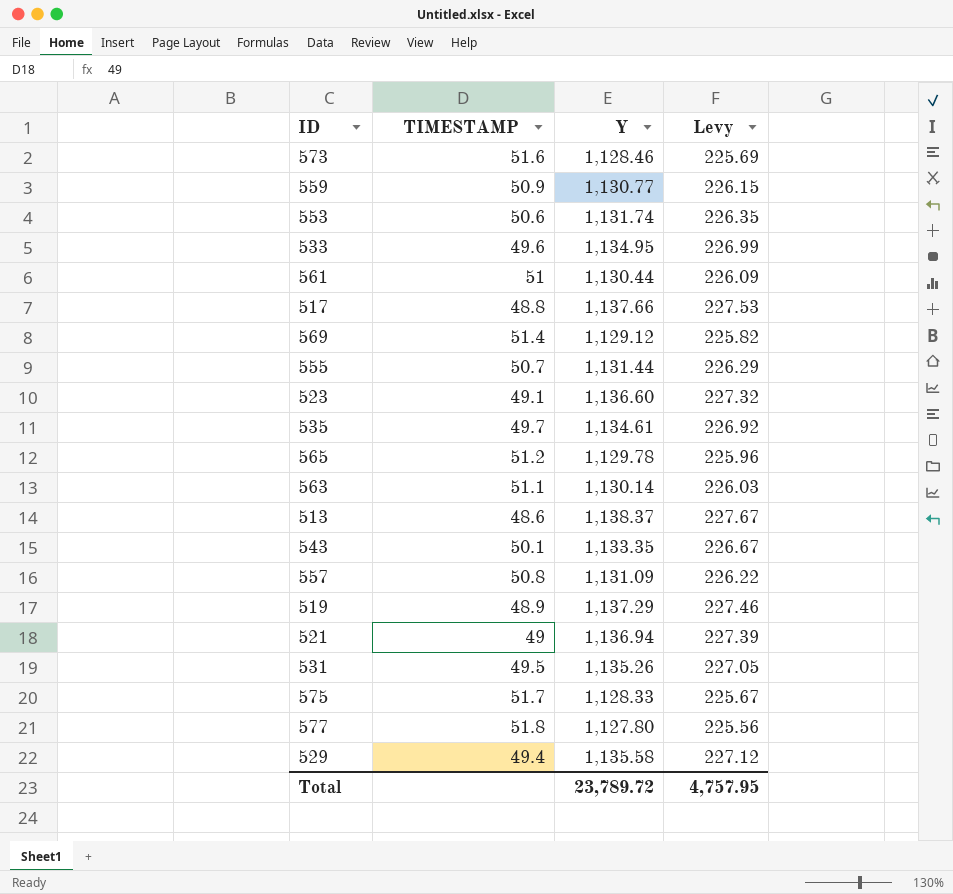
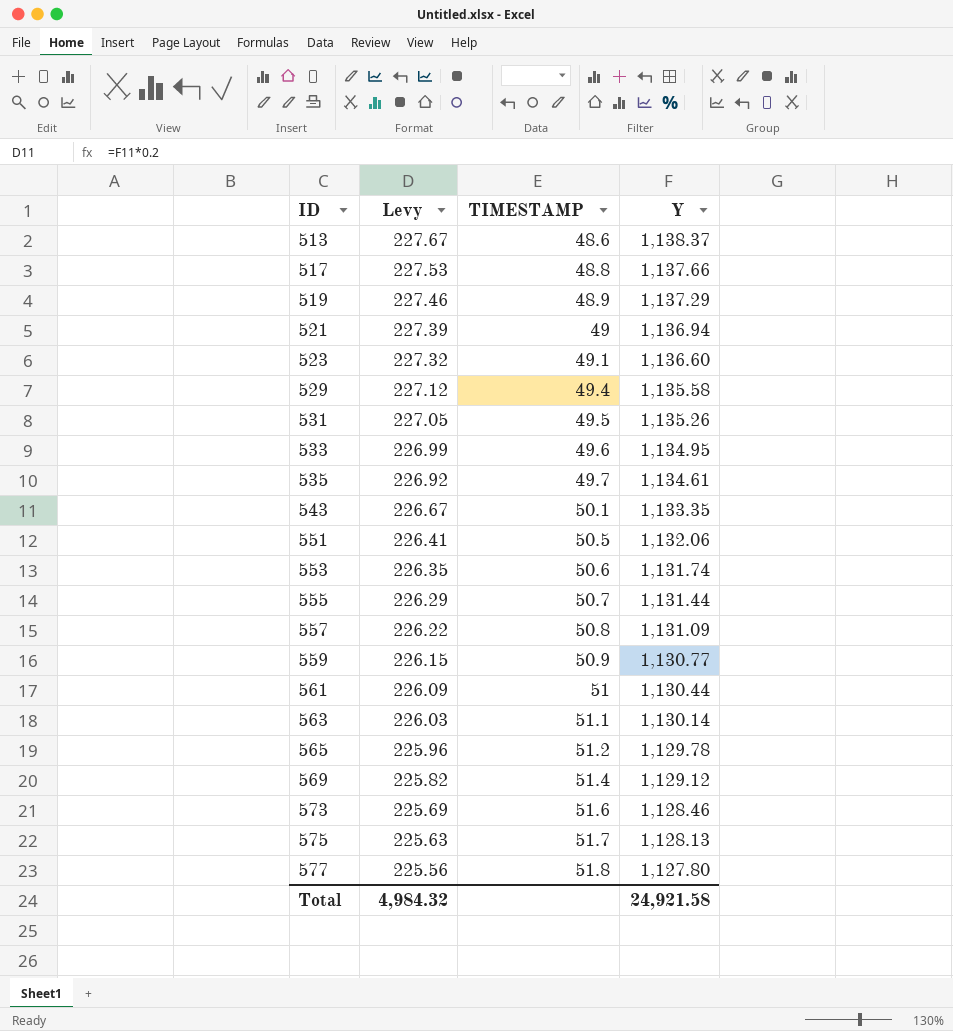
row order: none -> ID ascending
column Levy | position: 4 -> 2
row 551: none -> 226.41 | 50.5 | 1,132.06
575 | Levy: 225.67 -> 225.63
575 | Y: 1,128.33 -> 1,128.13
Total | Levy: 4,757.95 -> 4,984.32
Total | Y: 23,789.72 -> 24,921.58

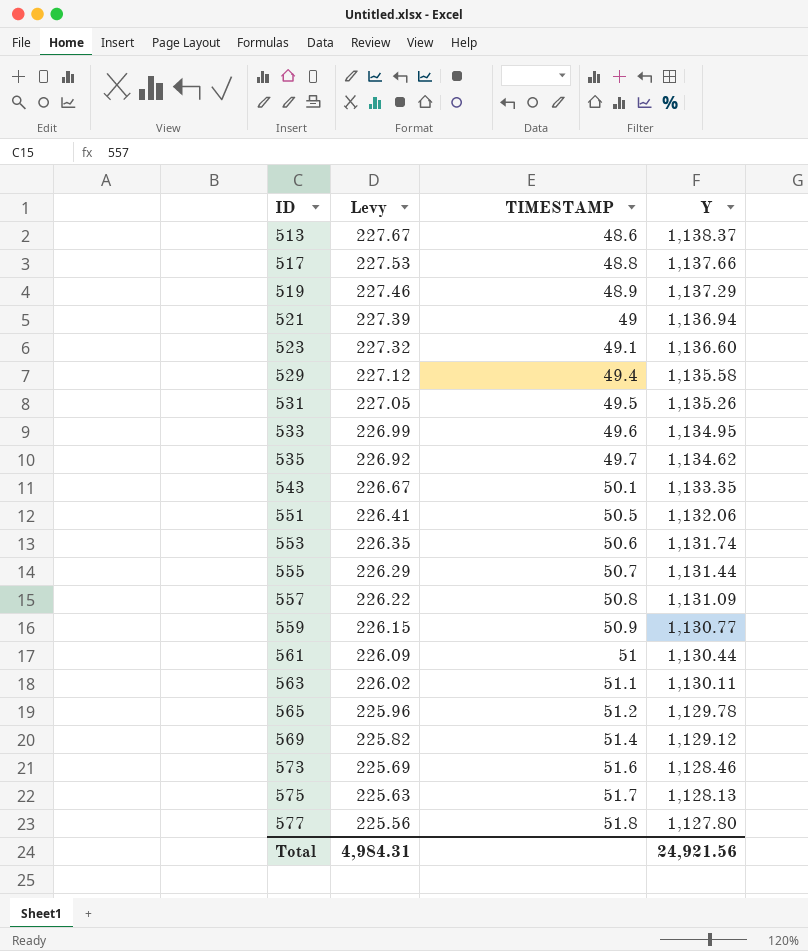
535 | Y: 1,134.61 -> 1,134.62
563 | Levy: 226.03 -> 226.02
563 | Y: 1,130.14 -> 1,130.11
Total | Levy: 4,984.32 -> 4,984.31
Total | Y: 24,921.58 -> 24,921.56

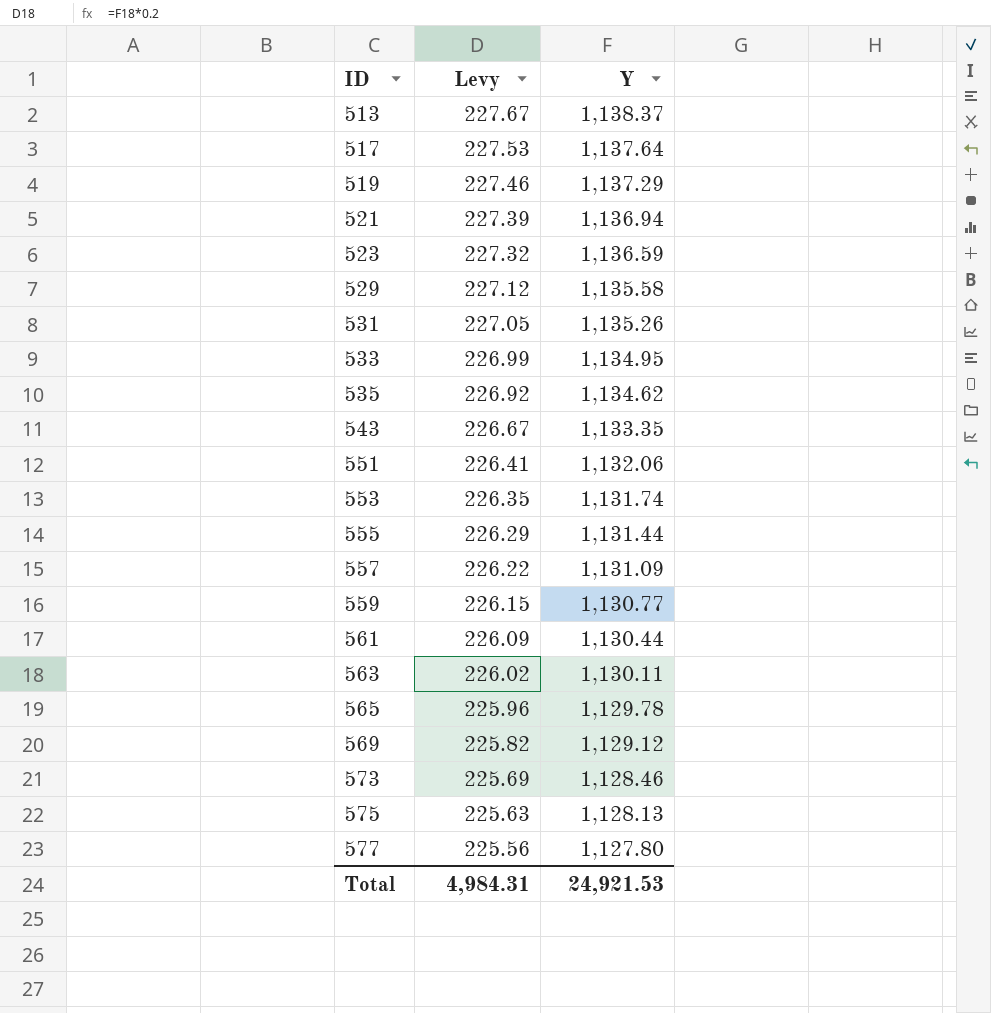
column TIMESTAMP | position: 3 -> none
517 | Y: 1,137.66 -> 1,137.64
523 | Y: 1,136.60 -> 1,136.59
Total | Y: 24,921.56 -> 24,921.53

